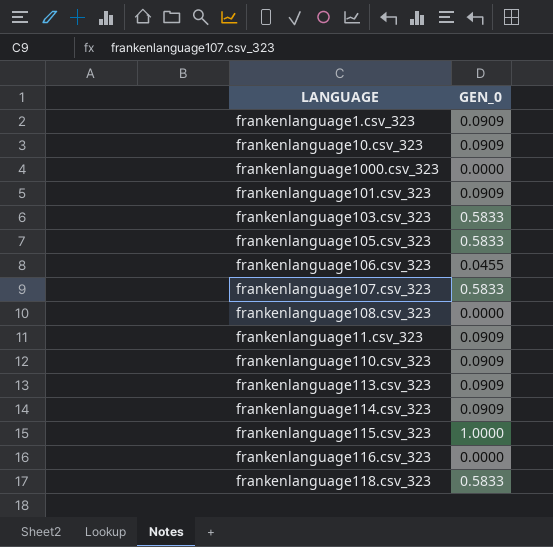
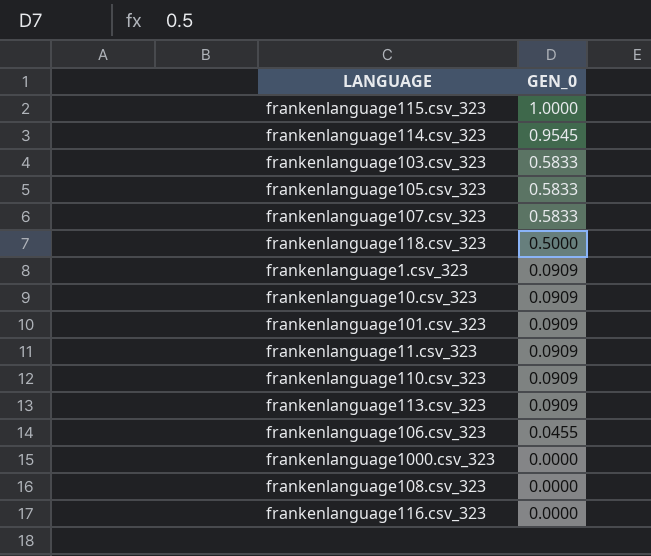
row order: none -> GEN_0 descending
frankenlanguage114.csv_323 | GEN_0: 0.0909 -> 0.9545
frankenlanguage118.csv_323 | GEN_0: 0.5833 -> 0.5000

